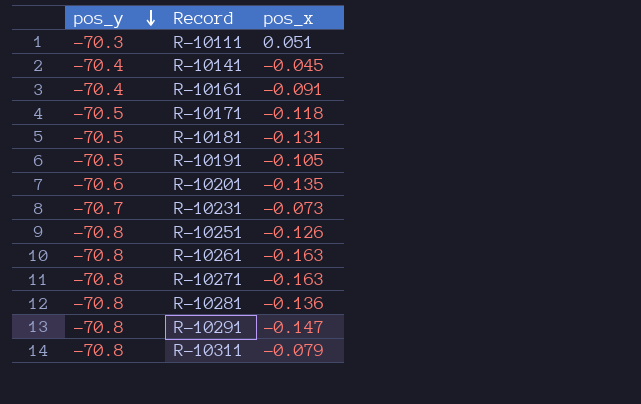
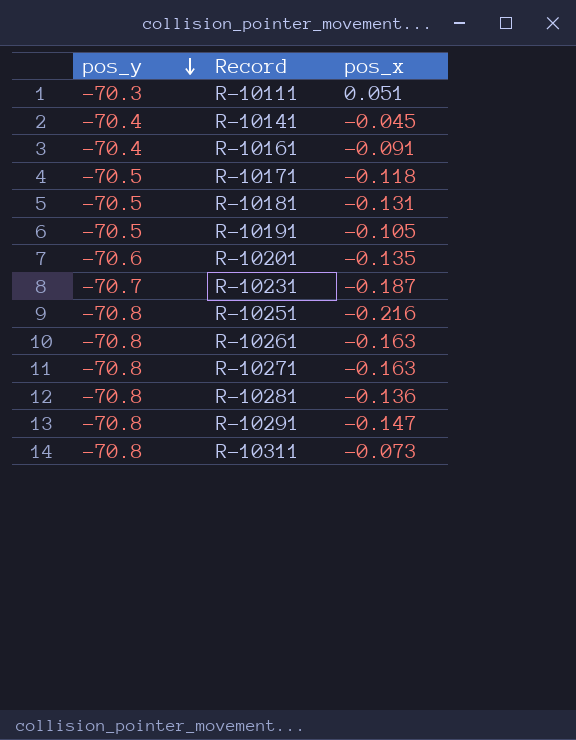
R-10231 | pos_x: -0.073 -> -0.187
R-10251 | pos_x: -0.126 -> -0.216
R-10311 | pos_x: -0.079 -> -0.073

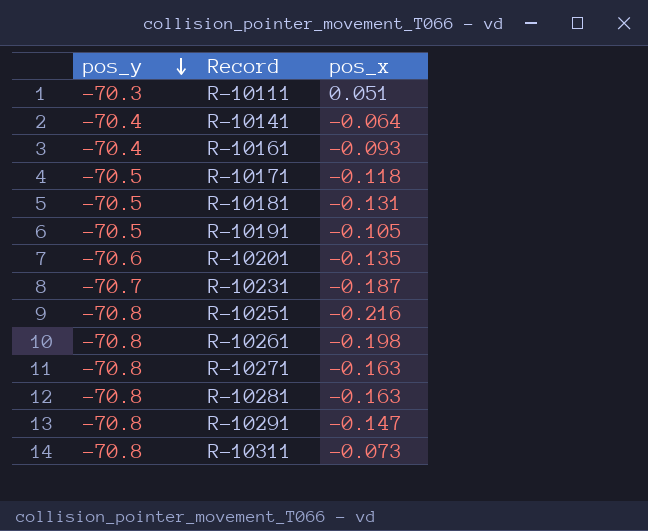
R-10141 | pos_x: -0.045 -> -0.064
R-10161 | pos_x: -0.091 -> -0.093
R-10261 | pos_x: -0.163 -> -0.198
R-10281 | pos_x: -0.136 -> -0.163

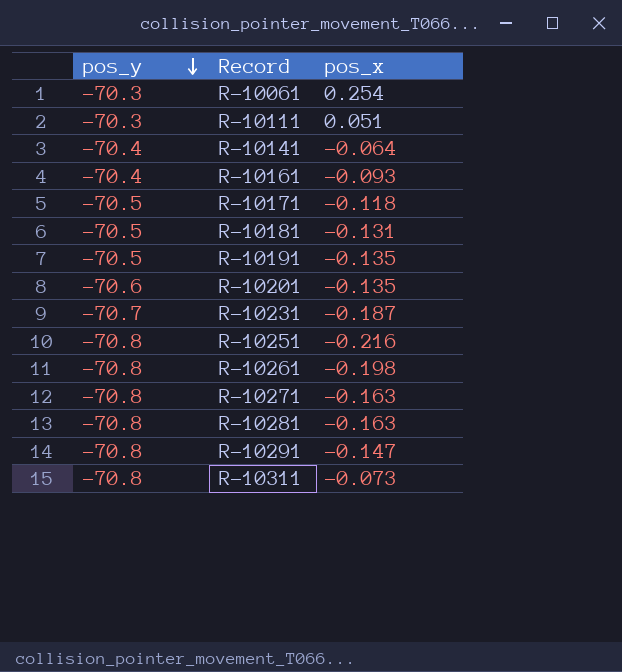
row R-10061: none -> -70.3 | 0.254
R-10191 | pos_x: -0.105 -> -0.135

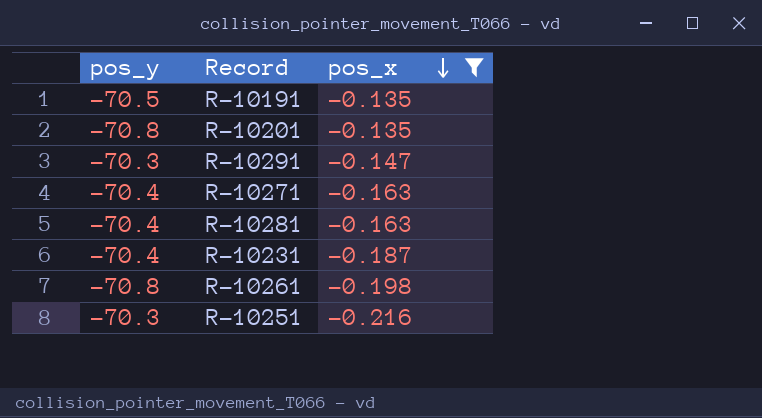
filter: none -> pos_x <= -0.135
row order: pos_y descending -> pos_x descending
R-10201 | pos_y: -70.6 -> -70.8
R-10291 | pos_y: -70.8 -> -70.3
R-10271 | pos_y: -70.8 -> -70.4
R-10281 | pos_y: -70.8 -> -70.4
R-10231 | pos_y: -70.7 -> -70.4
R-10251 | pos_y: -70.8 -> -70.3

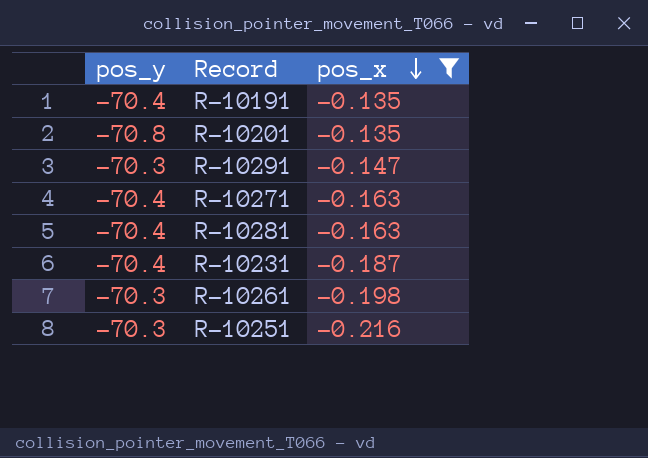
R-10191 | pos_y: -70.5 -> -70.4
R-10261 | pos_y: -70.8 -> -70.3

